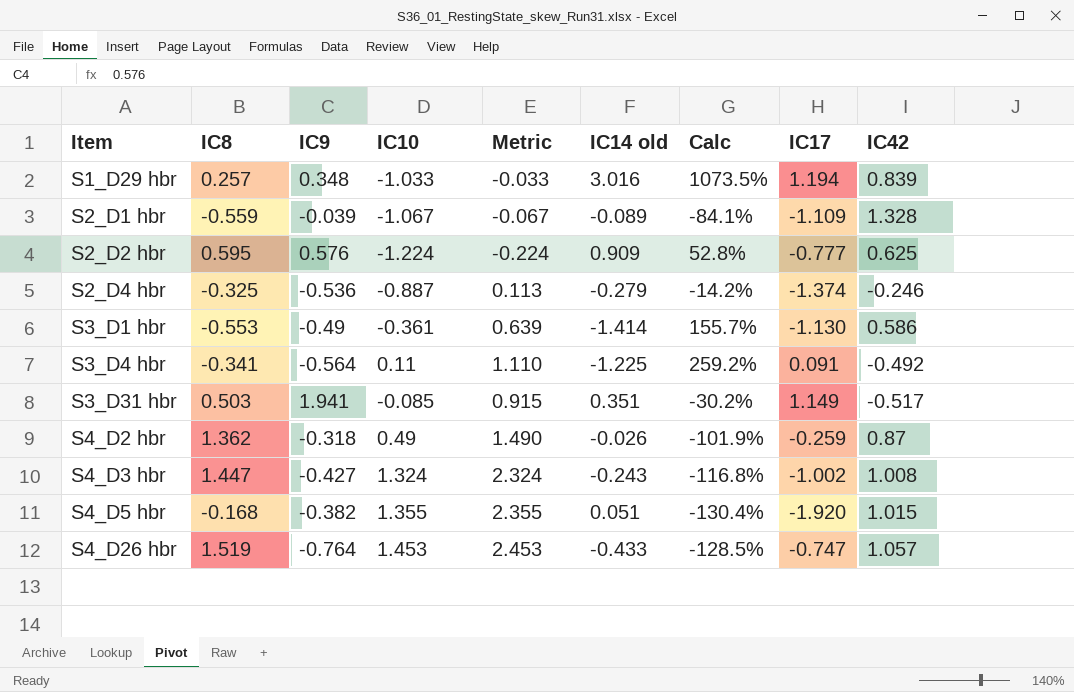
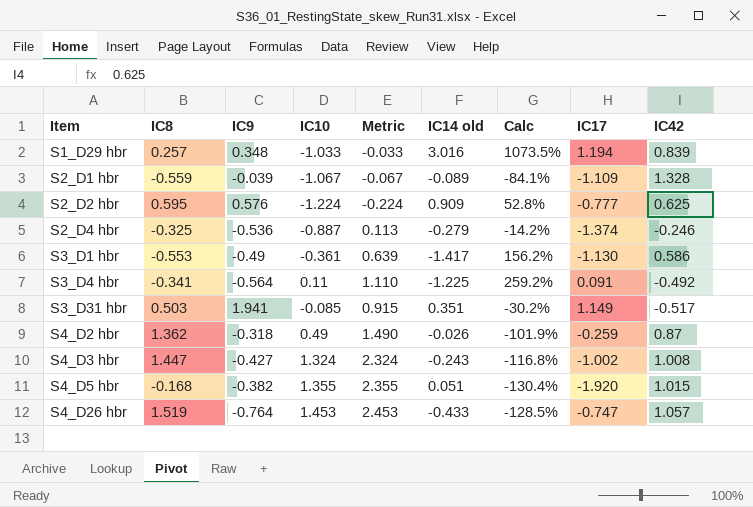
S3_D1 hbr | IC14 old: -1.414 -> -1.417
S3_D1 hbr | Calc: 155.7% -> 156.2%

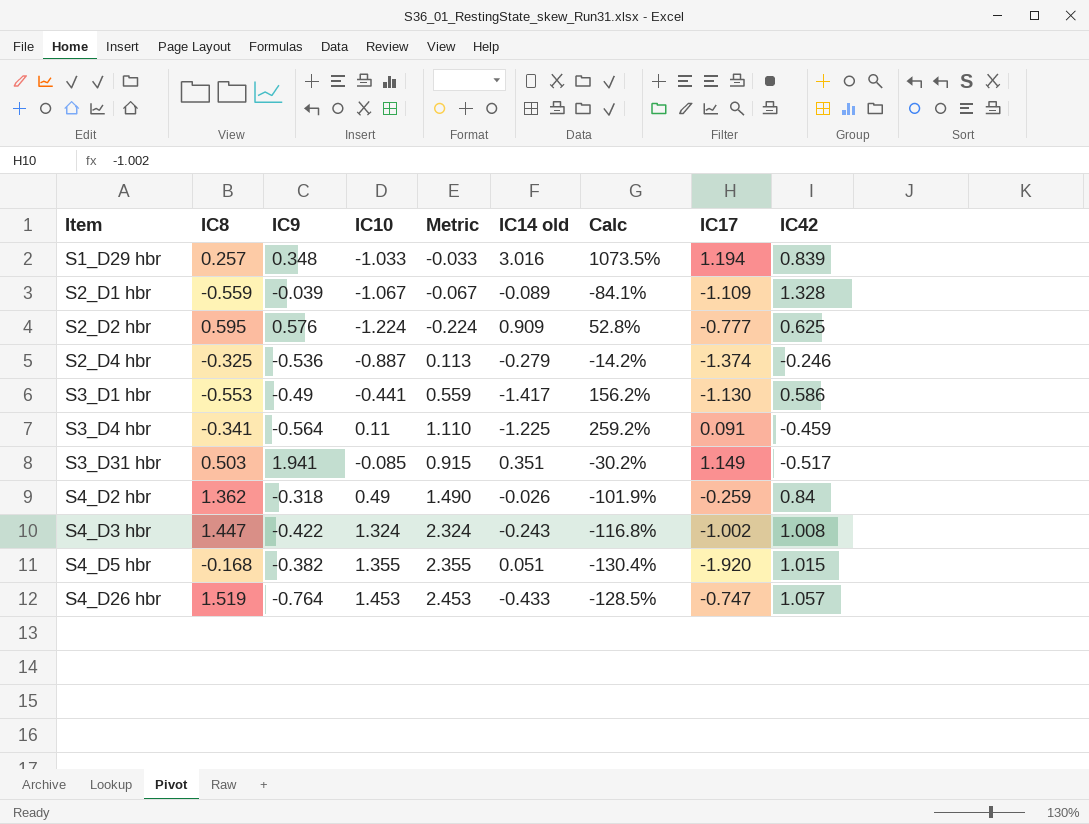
S3_D1 hbr | IC10: -0.361 -> -0.441
S3_D1 hbr | Metric: 0.639 -> 0.559
S3_D4 hbr | IC42: -0.492 -> -0.459
S4_D2 hbr | IC42: 0.87 -> 0.84
S4_D3 hbr | IC9: -0.427 -> -0.422

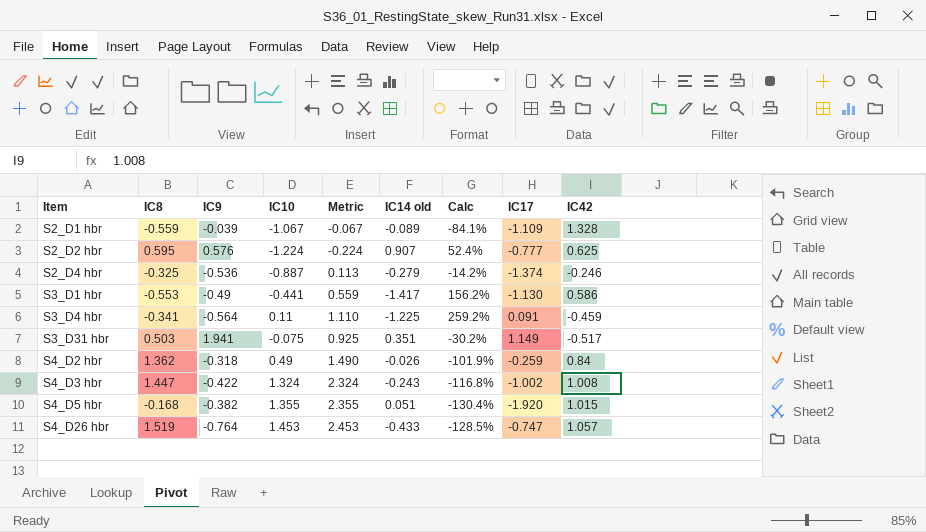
row S1_D29 hbr: 0.257 | 0.348 | -1.033 | -0.033 | 3.016 | 1073.5% | 1.194 | 0.839 -> none
S2_D2 hbr | IC14 old: 0.909 -> 0.907
S2_D2 hbr | Calc: 52.8% -> 52.4%
S3_D31 hbr | IC10: -0.085 -> -0.075
S3_D31 hbr | Metric: 0.915 -> 0.925

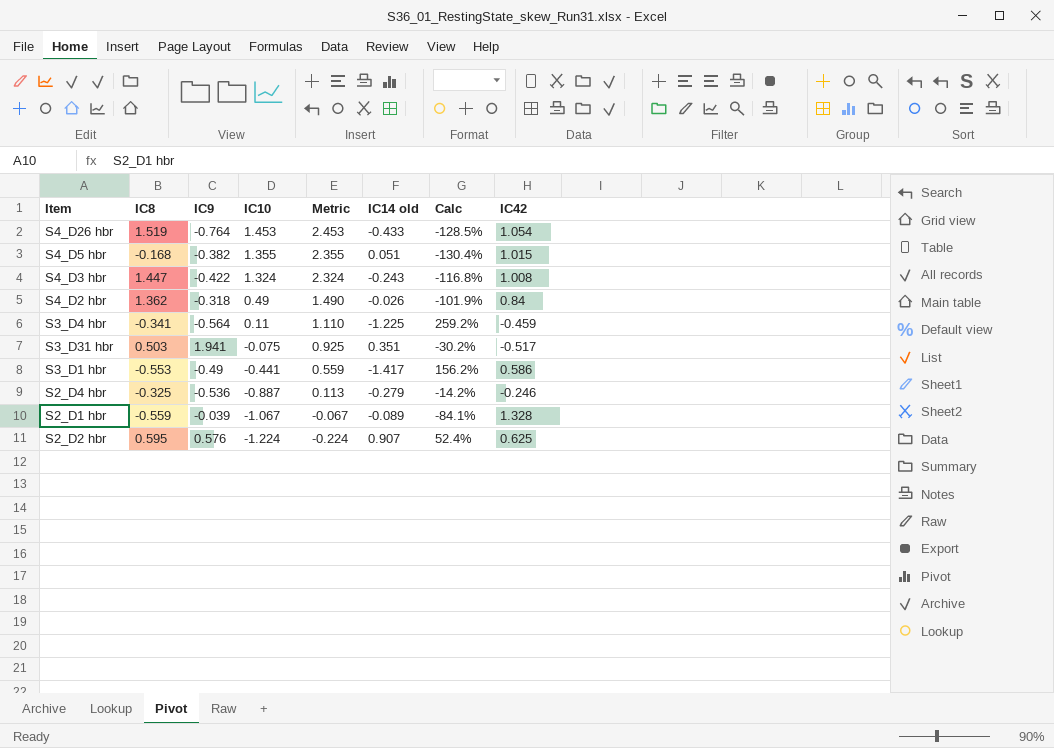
row order: Item ascending -> IC10 descending
column IC17 | position: 8 -> none
S4_D26 hbr | IC42: 1.057 -> 1.054

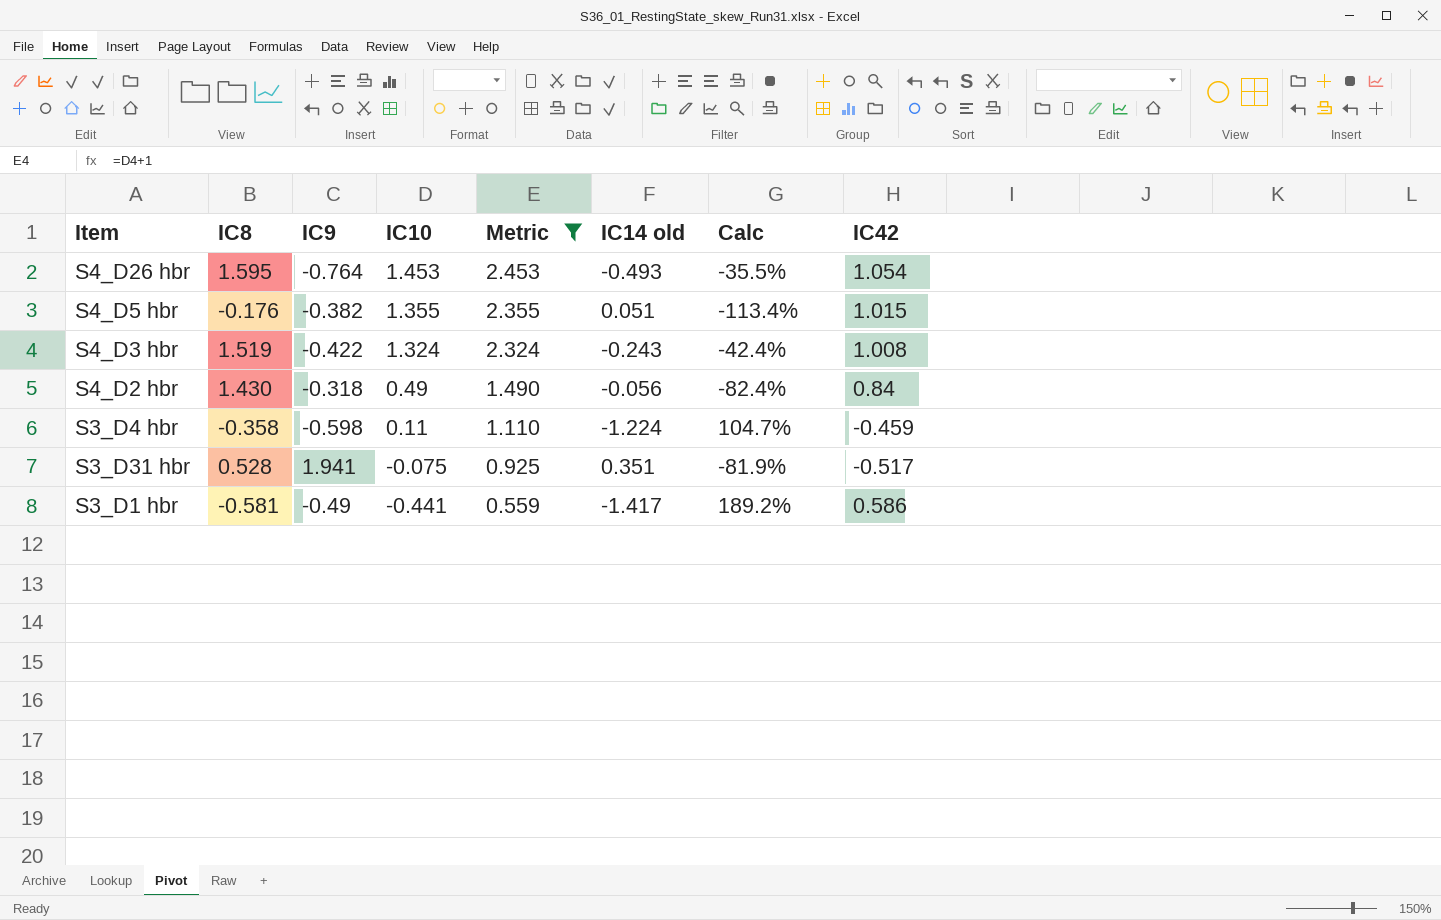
filter: none -> Metric >= 0.559
column Calc | formula: ([IC14 old] - [IC8]) / [IC8] -> ([IC14 old] - [IC9]) / [IC9]
S4_D26 hbr | IC8: 1.519 -> 1.595
S4_D26 hbr | IC14 old: -0.433 -> -0.493
S4_D5 hbr | IC8: -0.168 -> -0.176
S4_D3 hbr | IC8: 1.447 -> 1.519
S4_D2 hbr | IC8: 1.362 -> 1.430
S4_D2 hbr | IC14 old: -0.026 -> -0.056
S3_D4 hbr | IC8: -0.341 -> -0.358
S3_D4 hbr | IC9: -0.564 -> -0.598
S3_D4 hbr | IC14 old: -1.225 -> -1.224
S3_D31 hbr | IC8: 0.503 -> 0.528
S3_D1 hbr | IC8: -0.553 -> -0.581

